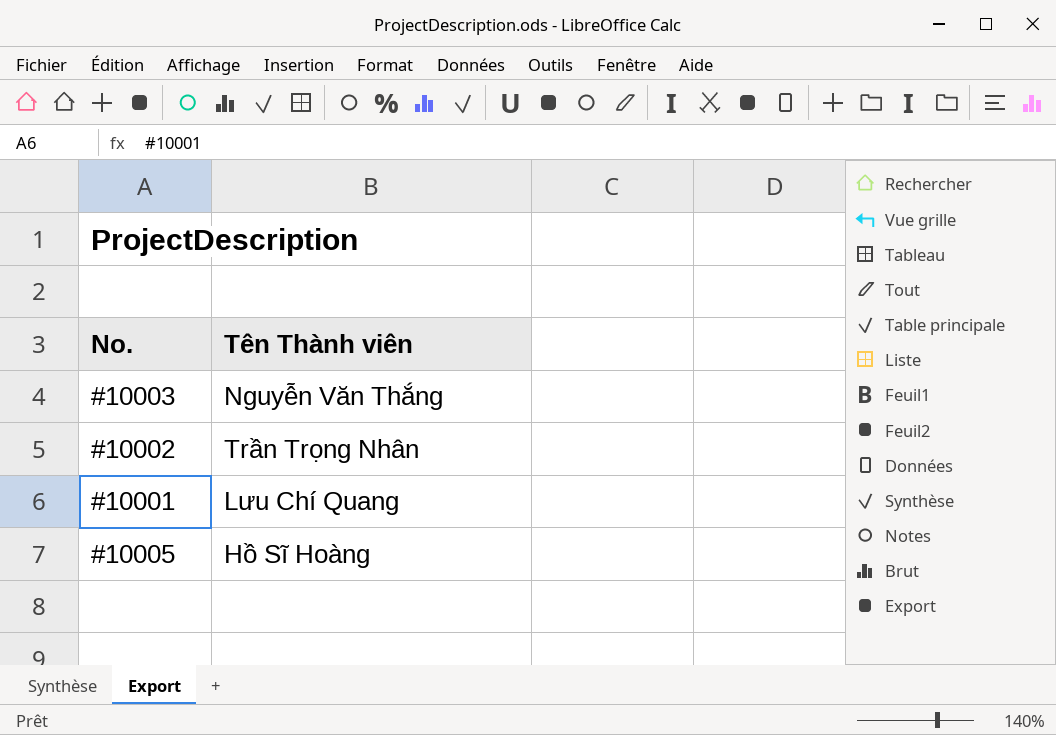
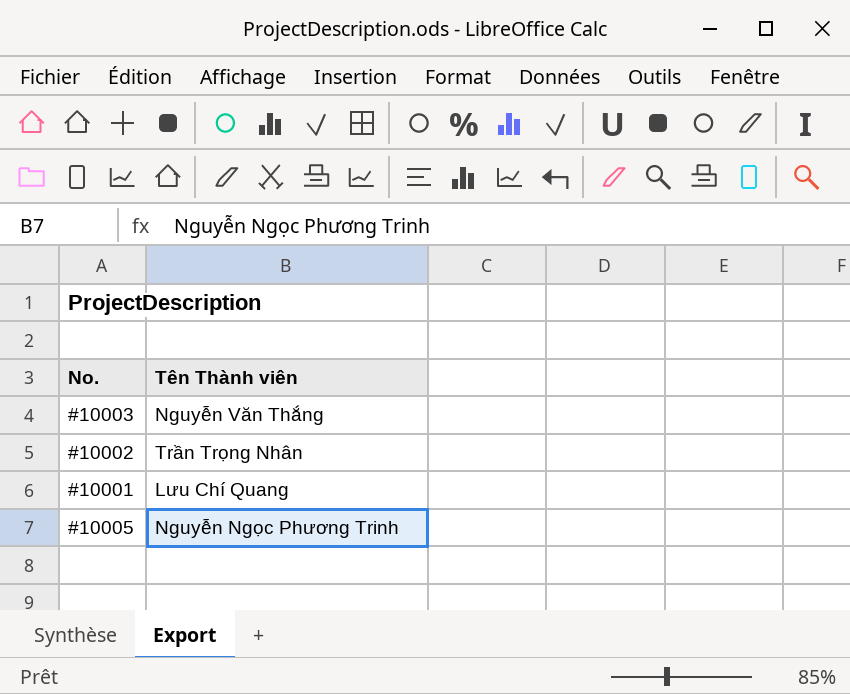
#10005 | Tên Thành viên: Hồ Sĩ Hoàng -> Nguyễn Ngọc Phương Trinh

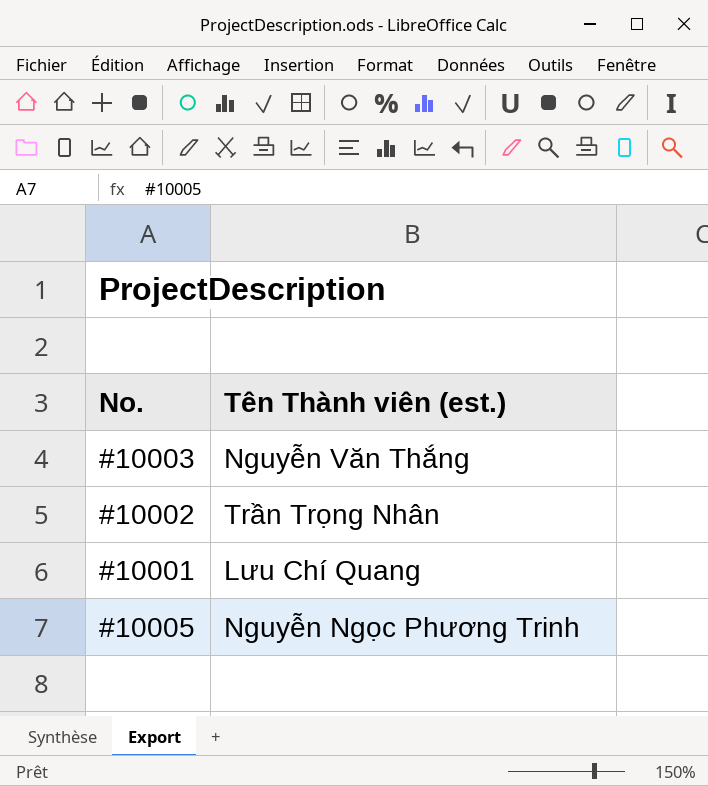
column name: Tên Thành viên -> Tên Thành viên (est.)

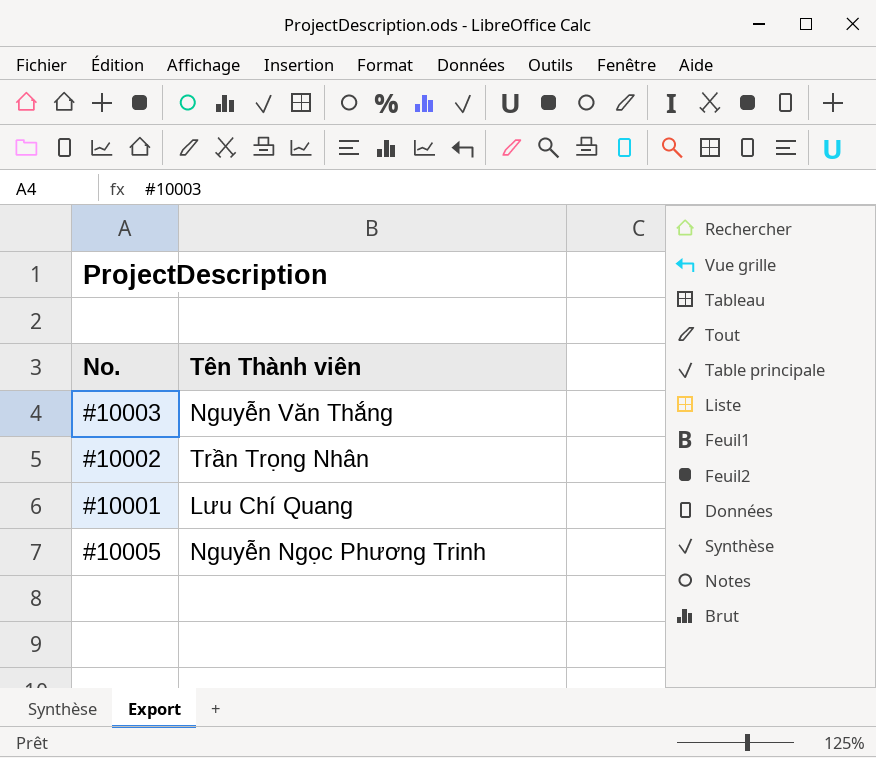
column name: Tên Thành viên (est.) -> Tên Thành viên

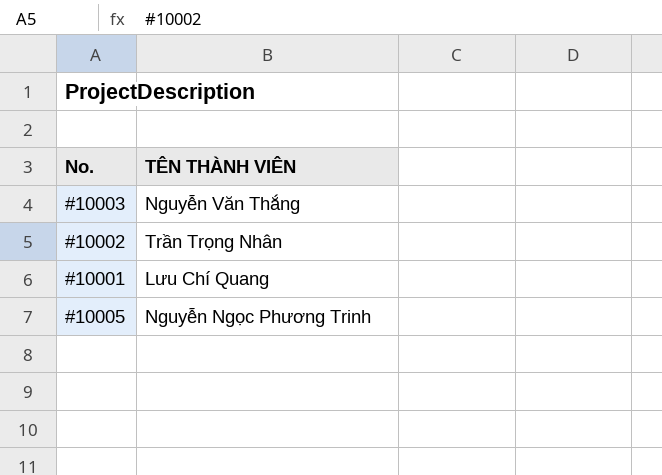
column name: Tên Thành viên -> TÊN THÀNH VIÊN

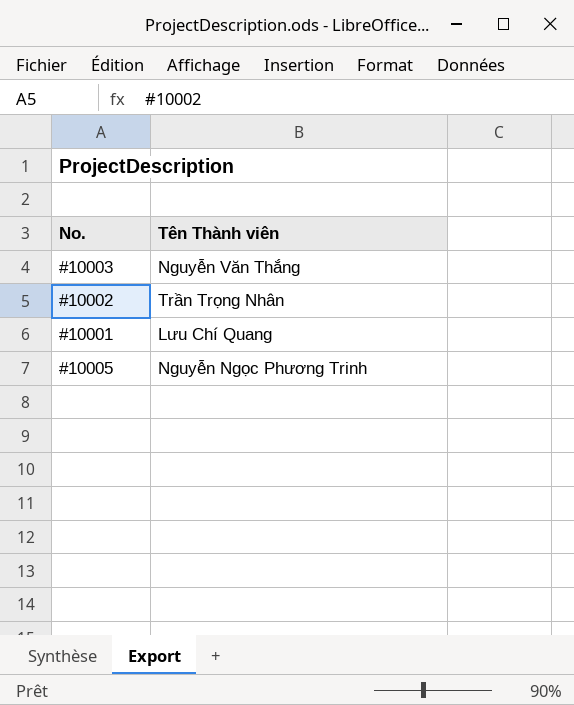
column name: TÊN THÀNH VIÊN -> Tên Thành viên

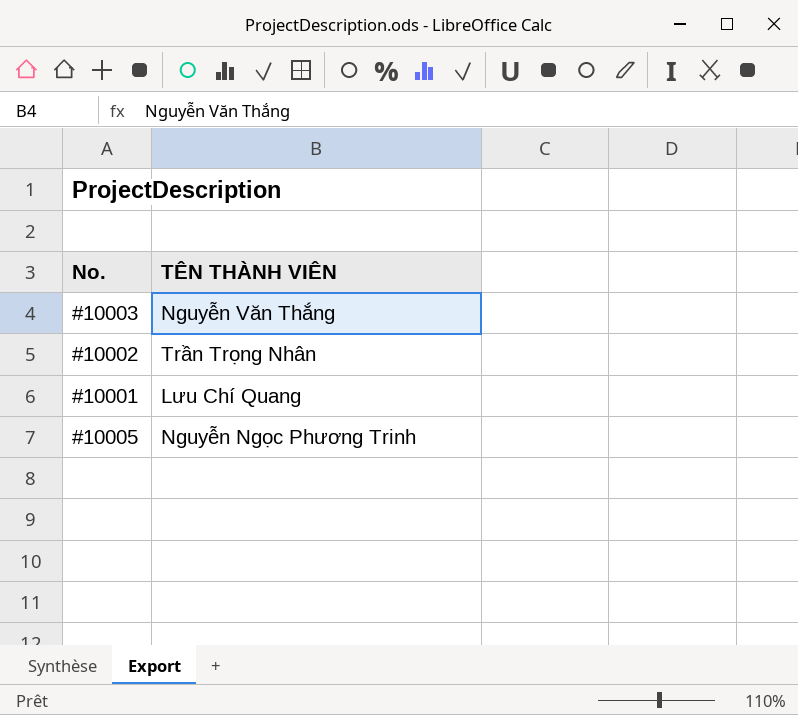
column name: Tên Thành viên -> TÊN THÀNH VIÊN

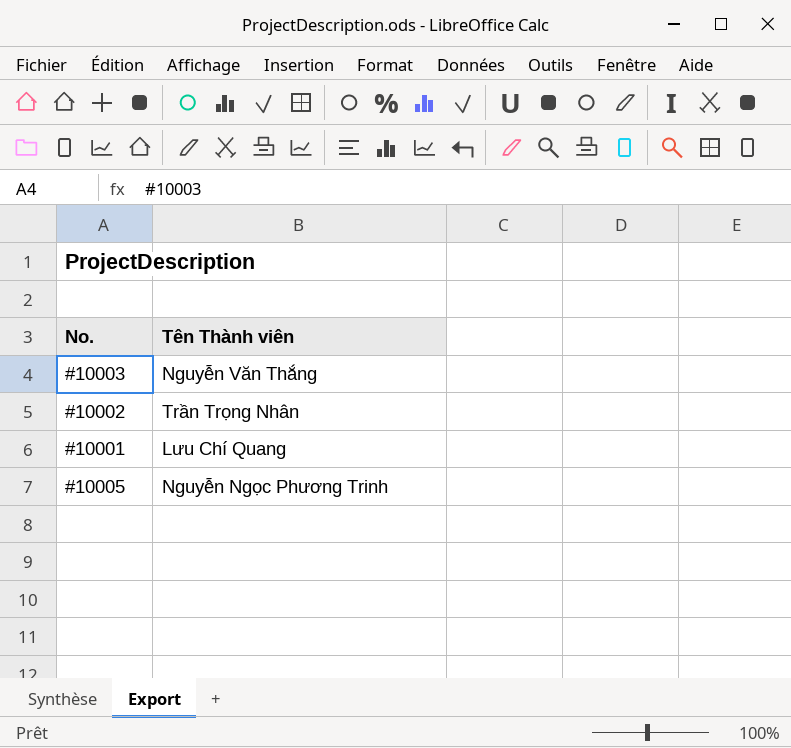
column name: TÊN THÀNH VIÊN -> Tên Thành viên

